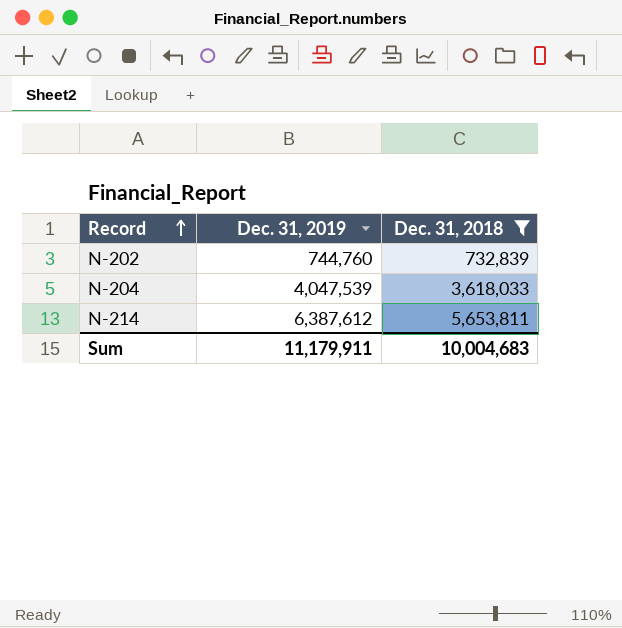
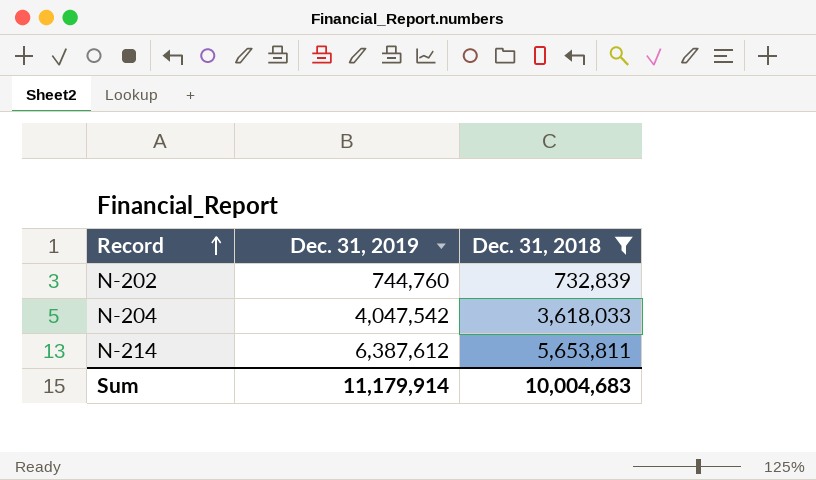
N-204 | Dec. 31, 2019: 4,047,539 -> 4,047,542
Sum | Dec. 31, 2019: 11,179,911 -> 11,179,914

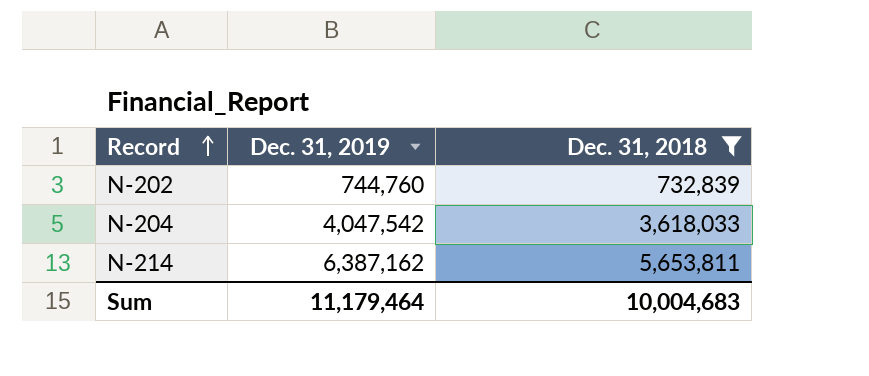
N-214 | Dec. 31, 2019: 6,387,612 -> 6,387,162
Sum | Dec. 31, 2019: 11,179,914 -> 11,179,464

